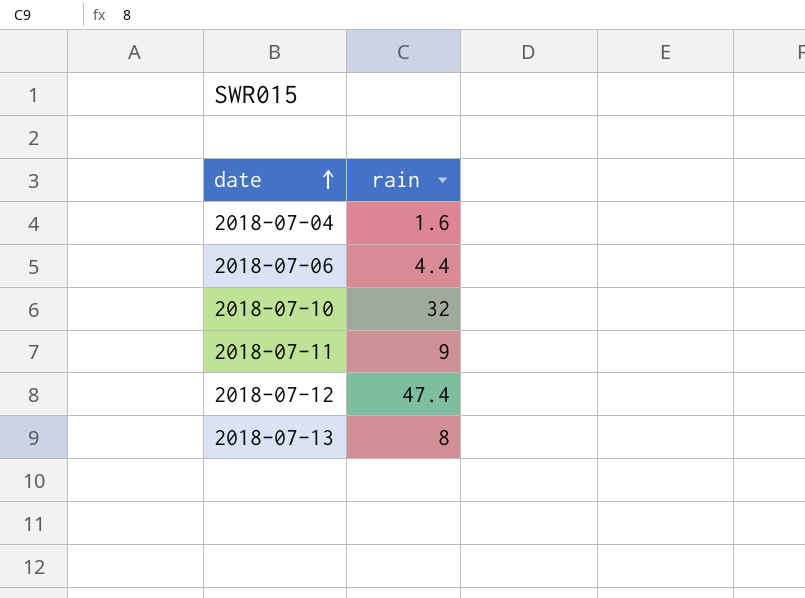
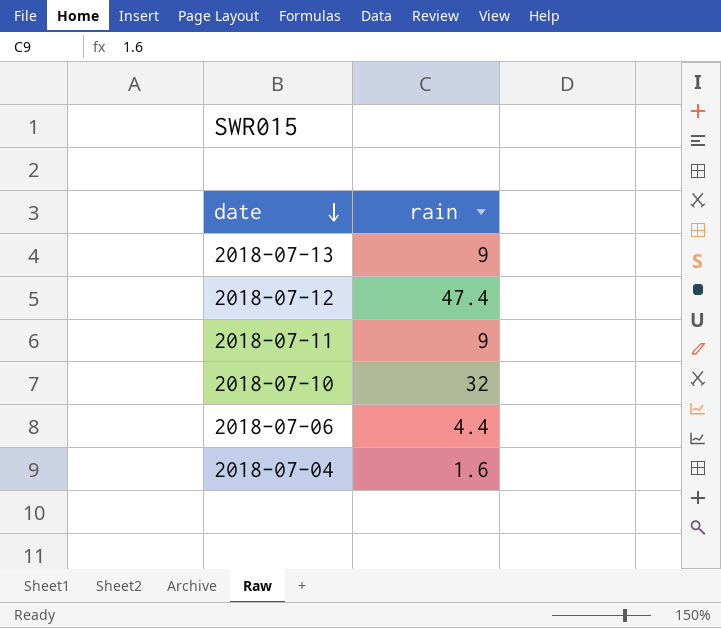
row order: date ascending -> date descending
2018-07-13 | rain: 8 -> 9

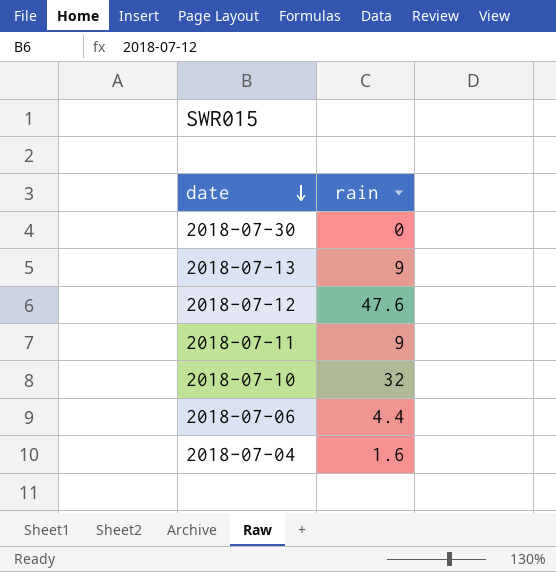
row 2018-07-30: none -> 0
2018-07-12 | rain: 47.4 -> 47.6

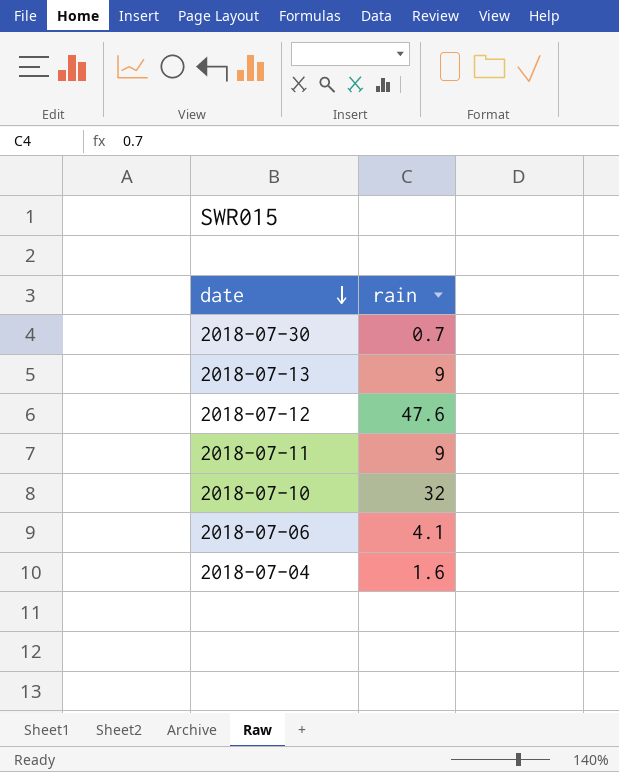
2018-07-30 | rain: 0 -> 0.7
2018-07-06 | rain: 4.4 -> 4.1

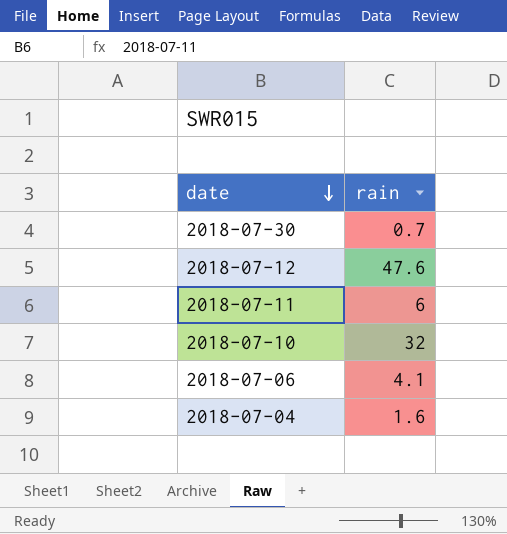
row 2018-07-13: 9 -> none
2018-07-11 | rain: 9 -> 6

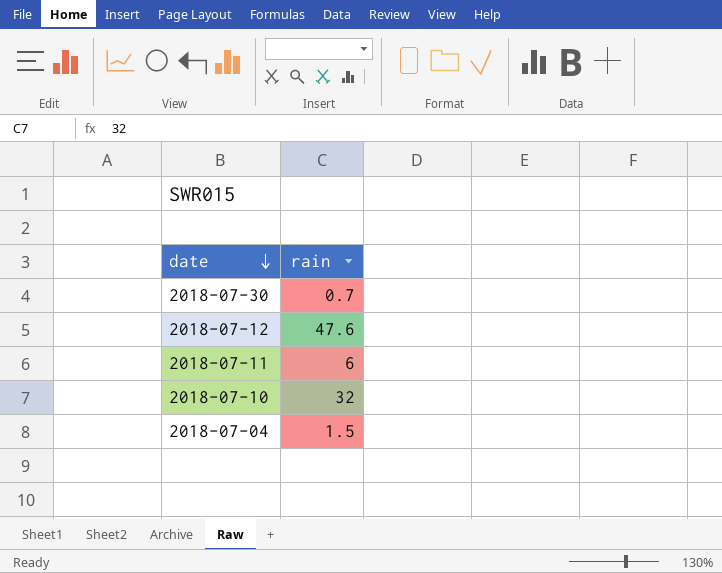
row 2018-07-06: 4.1 -> none
2018-07-04 | rain: 1.6 -> 1.5

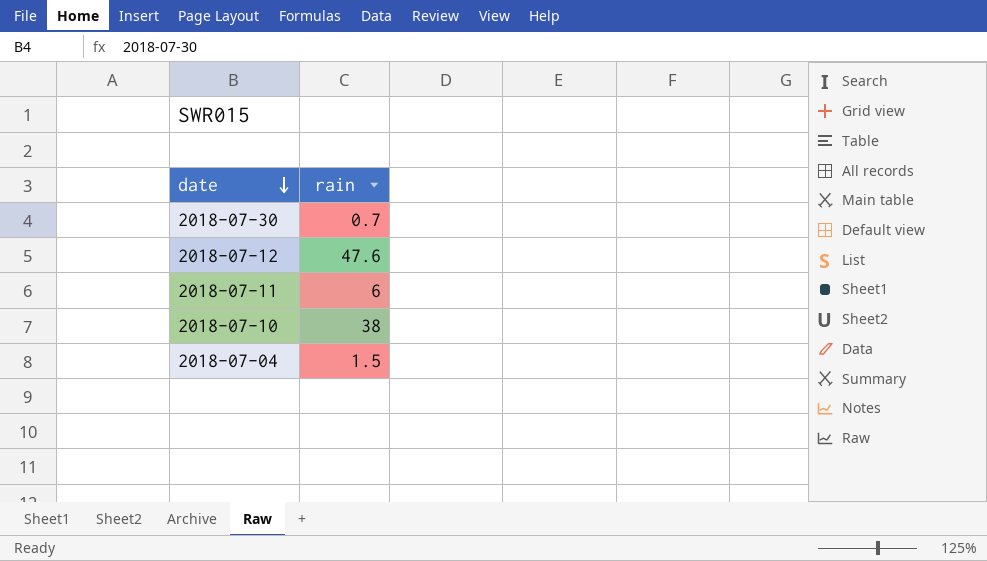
2018-07-10 | rain: 32 -> 38

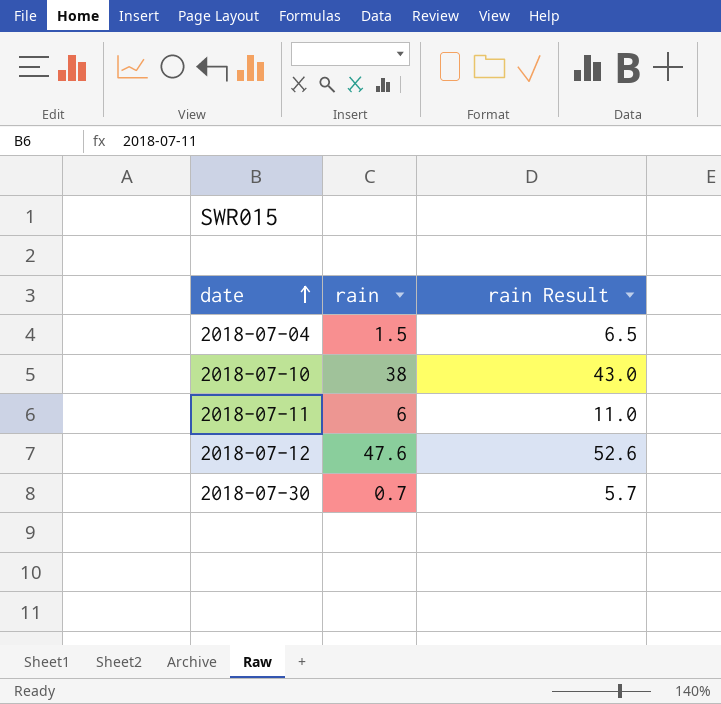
row order: date descending -> date ascending
column rain Result | formula: none -> [rain] + 5

